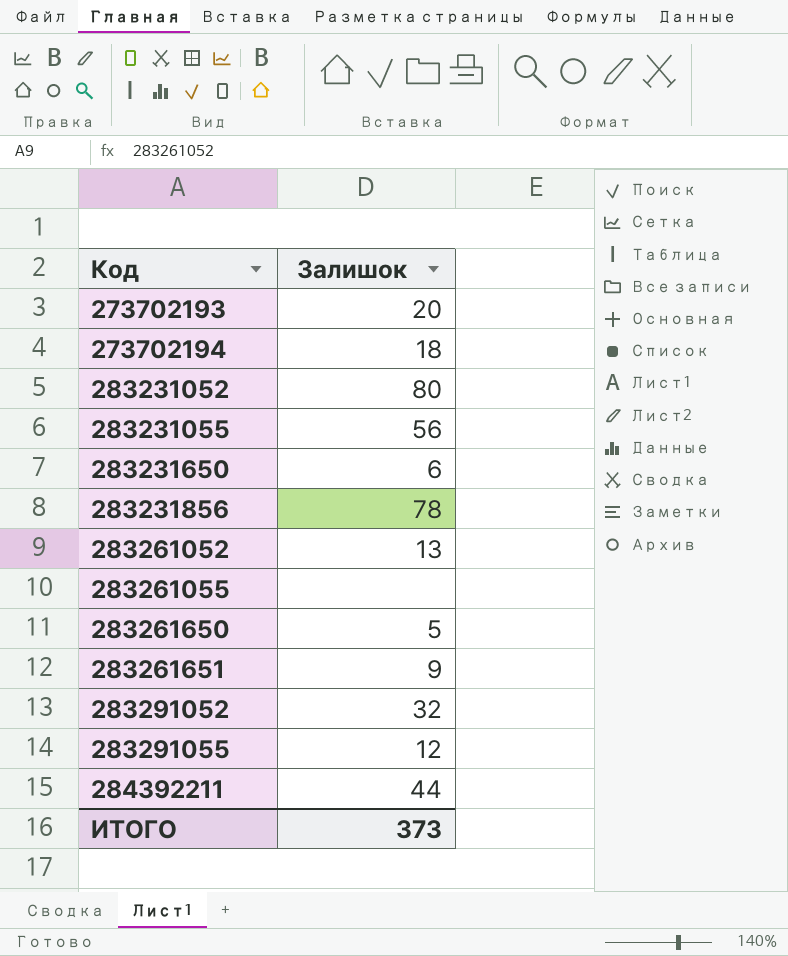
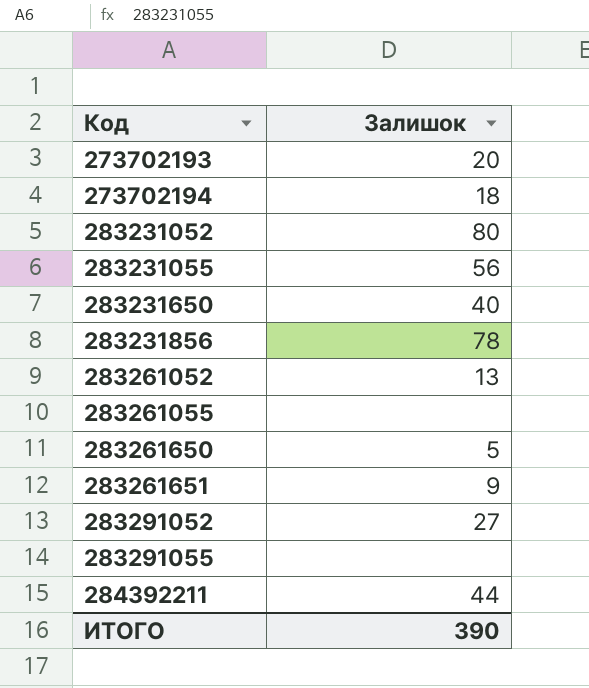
283231650 | Залишок: 6 -> 40
283291052 | Залишок: 32 -> 27
283291055 | Залишок: 12 -> none
ИТОГО | Залишок: 373 -> 390

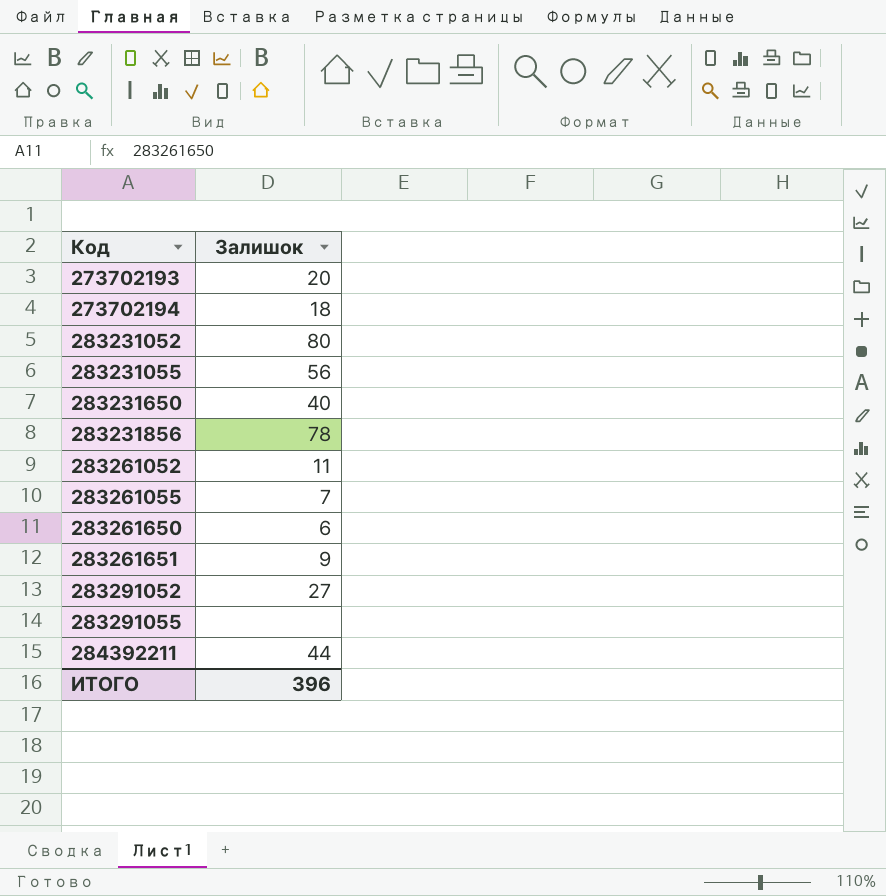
283261052 | Залишок: 13 -> 11
283261055 | Залишок: none -> 7
283261650 | Залишок: 5 -> 6
ИТОГО | Залишок: 390 -> 396

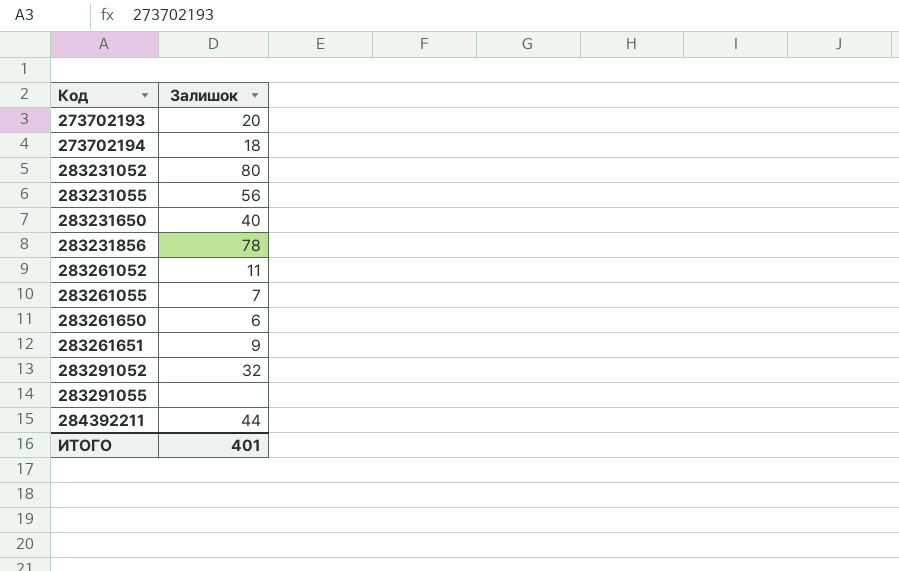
283291052 | Залишок: 27 -> 32
ИТОГО | Залишок: 396 -> 401

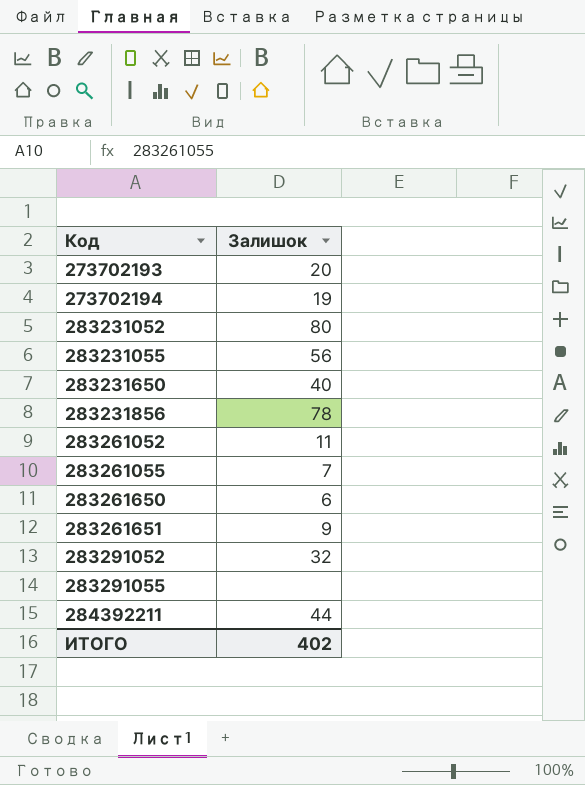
273702194 | Залишок: 18 -> 19
ИТОГО | Залишок: 401 -> 402

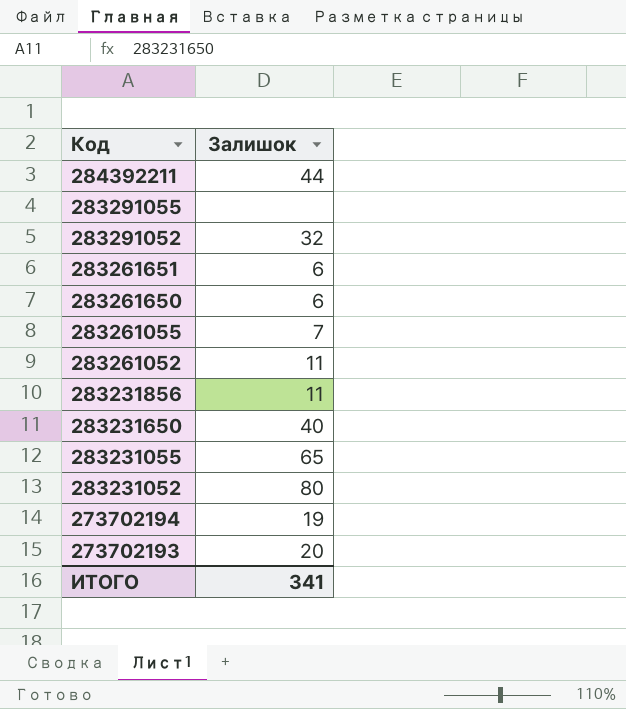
row order: Код ascending -> Код descending
283261651 | Залишок: 9 -> 6
283231856 | Залишок: 78 -> 11
283231055 | Залишок: 56 -> 65
ИТОГО | Залишок: 402 -> 341

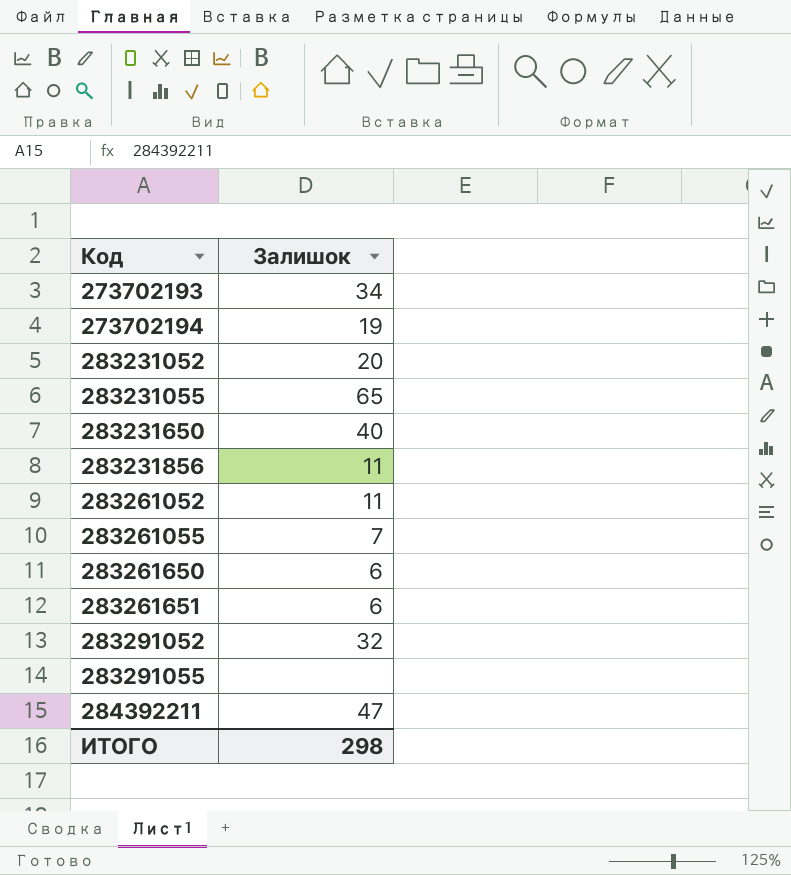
row order: Код descending -> Код ascending
273702193 | Залишок: 20 -> 34
283231052 | Залишок: 80 -> 20
284392211 | Залишок: 44 -> 47
ИТОГО | Залишок: 341 -> 298

